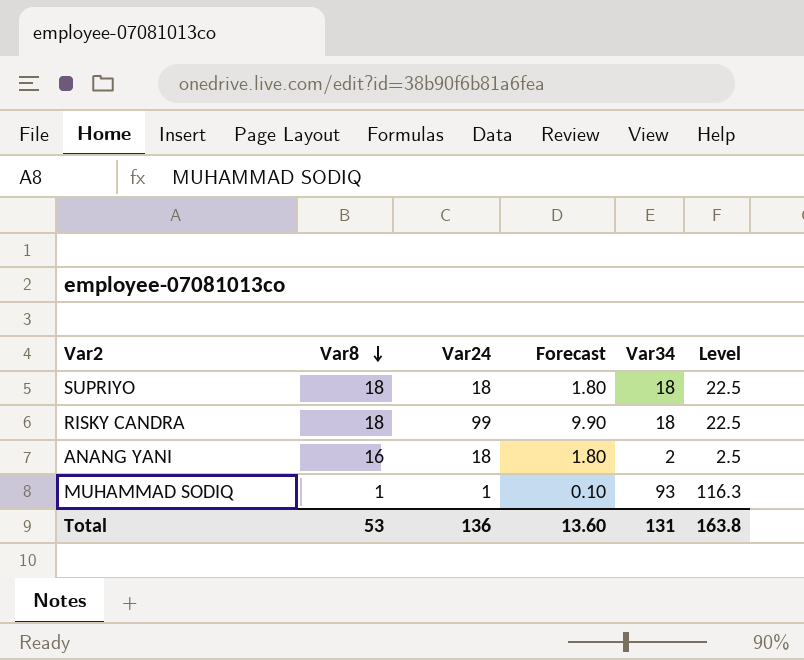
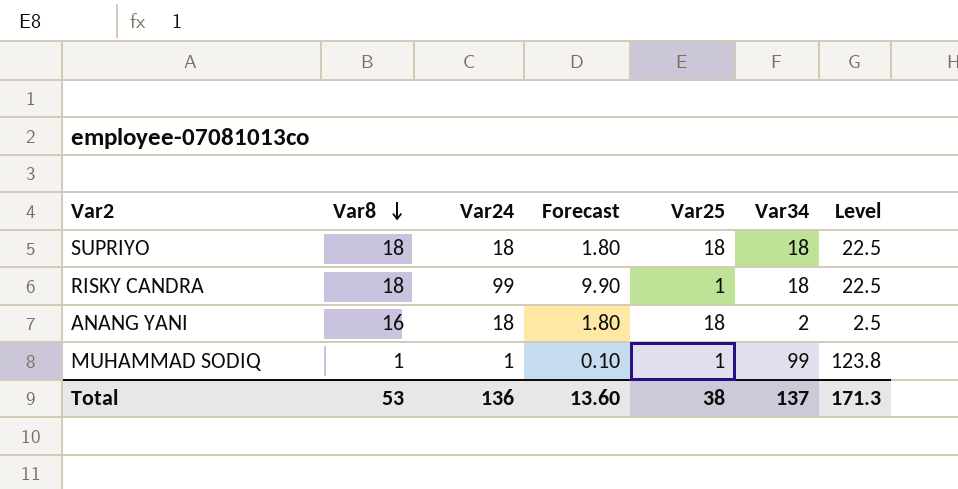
column Var25 | position: none -> 5
MUHAMMAD SODIQ | Var34: 93 -> 99
MUHAMMAD SODIQ | Level: 116.3 -> 123.8
Total | Var34: 131 -> 137
Total | Level: 163.8 -> 171.3

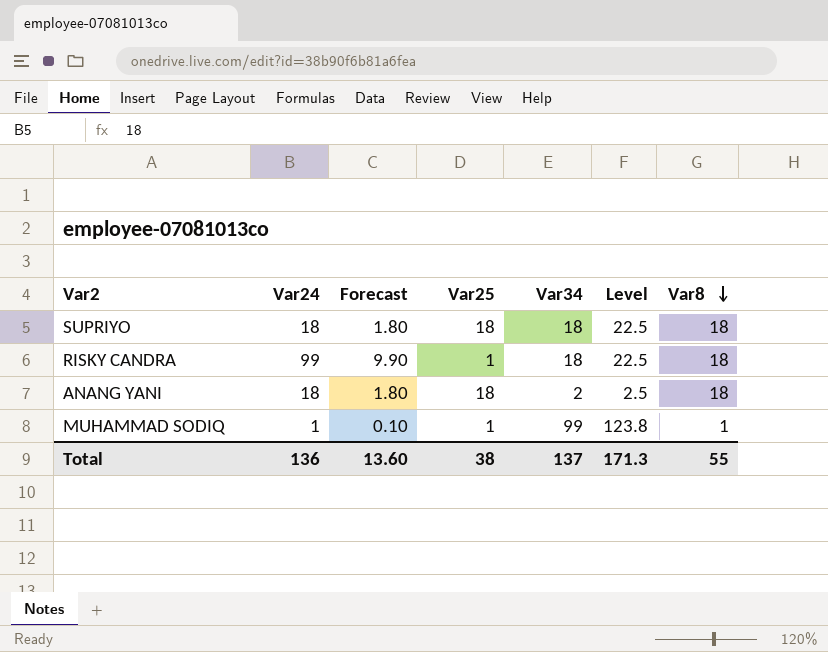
column Var8 | position: 2 -> 7
ANANG YANI | Var8: 16 -> 18
Total | Var8: 53 -> 55

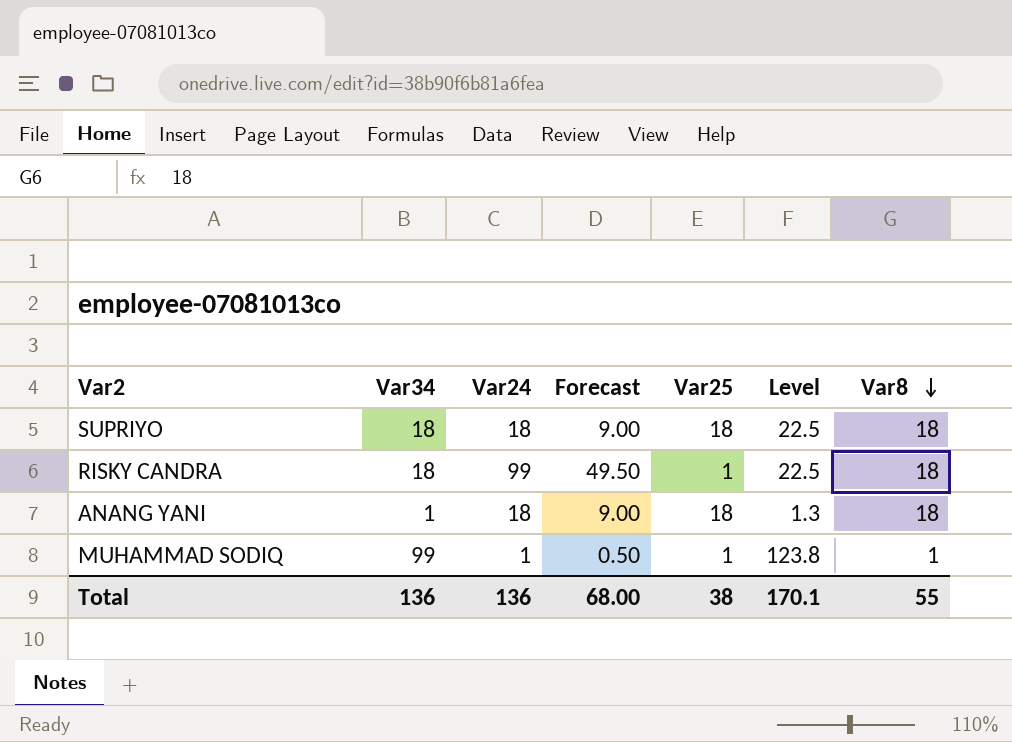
column Var34 | position: 5 -> 2
column Forecast | formula: [Var24] * 0.1 -> [Var24] * 0.5
ANANG YANI | Var34: 2 -> 1
ANANG YANI | Level: 2.5 -> 1.3
Total | Var34: 137 -> 136
Total | Forecast: 13.60 -> 68.00
Total | Level: 171.3 -> 170.1

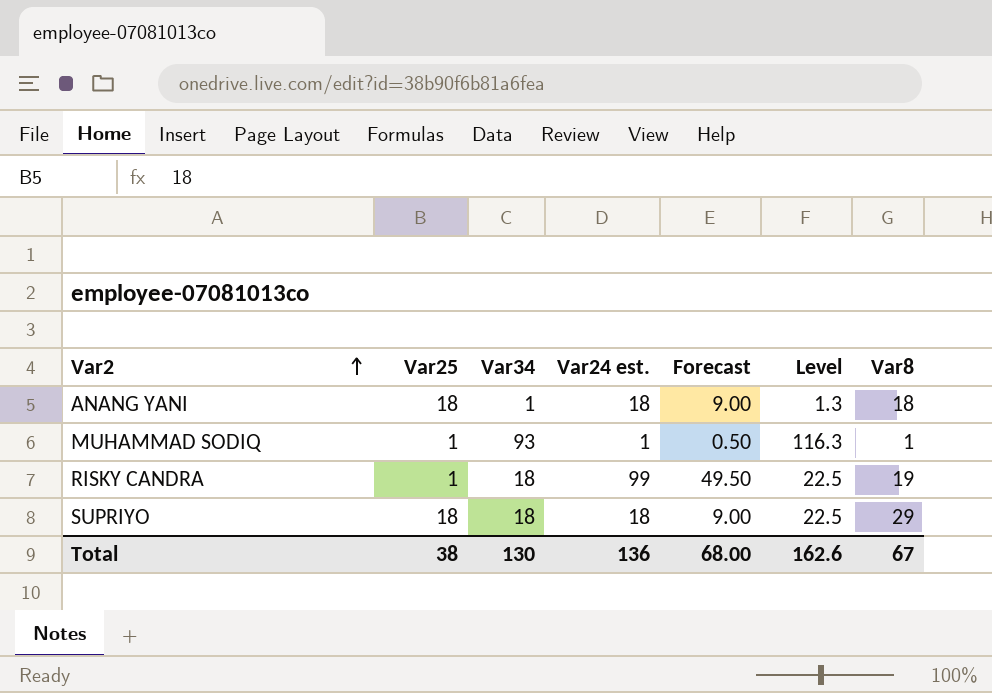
row order: Var8 descending -> Var2 ascending
column Var25 | position: 5 -> 2
column name: Var24 -> Var24 est.
MUHAMMAD SODIQ | Var34: 99 -> 93
MUHAMMAD SODIQ | Level: 123.8 -> 116.3
RISKY CANDRA | Var8: 18 -> 19
SUPRIYO | Var8: 18 -> 29
Total | Var34: 136 -> 130
Total | Level: 170.1 -> 162.6
Total | Var8: 55 -> 67

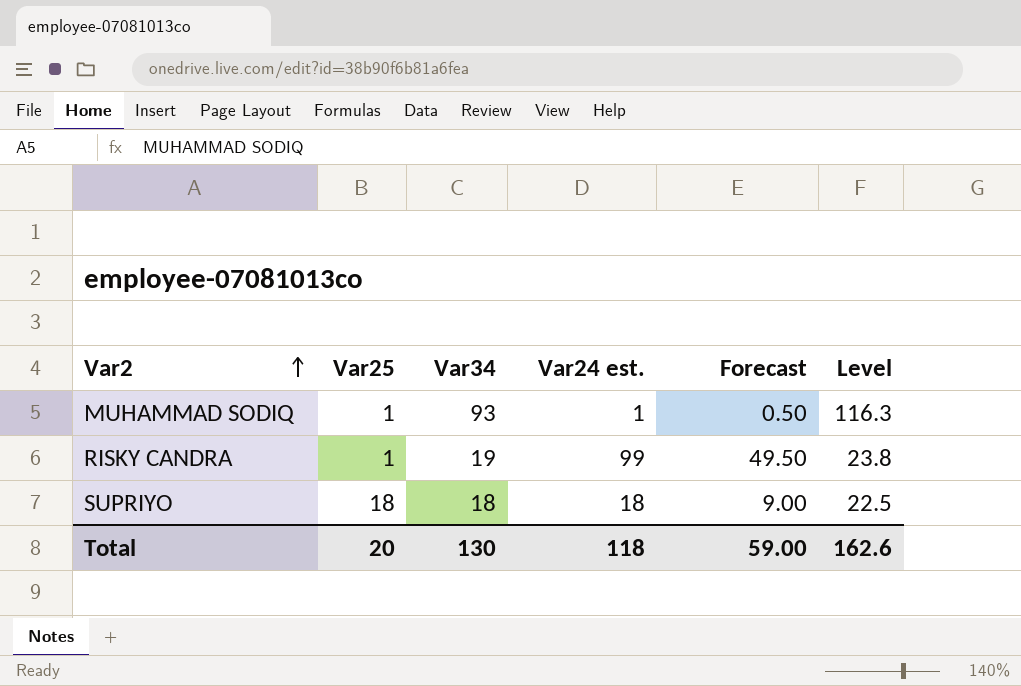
column Var8 | position: 7 -> none
row ANANG YANI: 18 | 1 | 18 | 9.00 | 1.3 | 18 -> none
RISKY CANDRA | Var34: 18 -> 19
RISKY CANDRA | Level: 22.5 -> 23.8
Total | Var25: 38 -> 20
Total | Var24 est.: 136 -> 118
Total | Forecast: 68.00 -> 59.00

